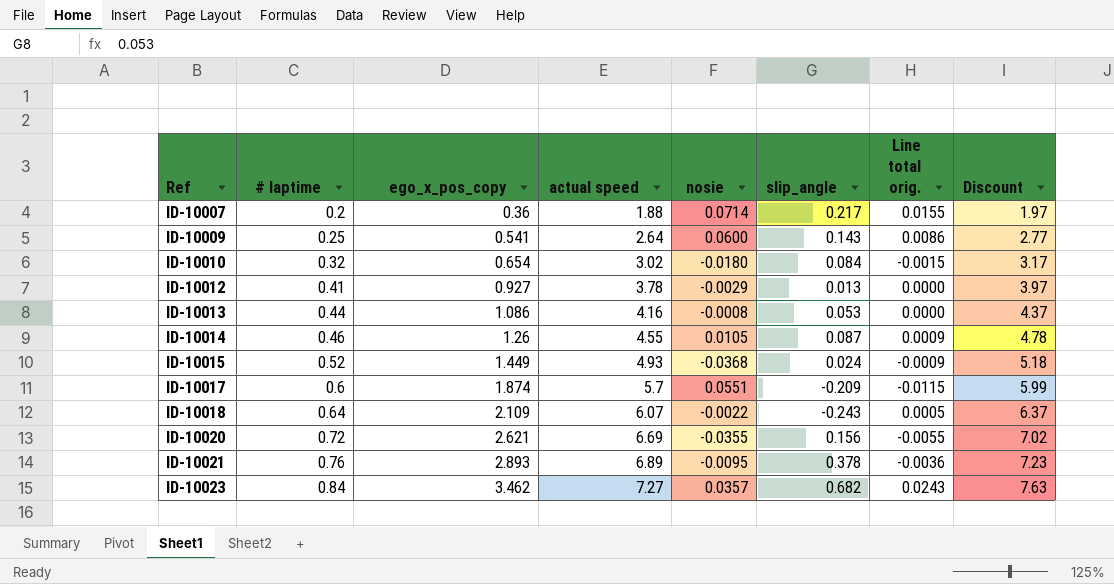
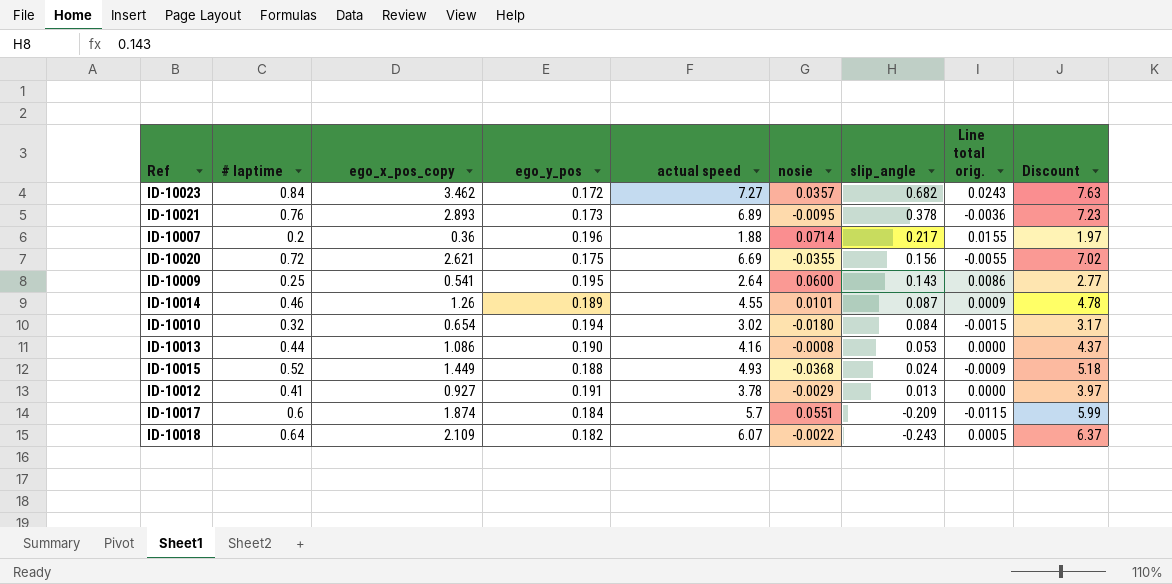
row order: Ref ascending -> slip_angle descending
column ego_y_pos | position: none -> 4
ID-10014 | nosie: 0.0105 -> 0.0101

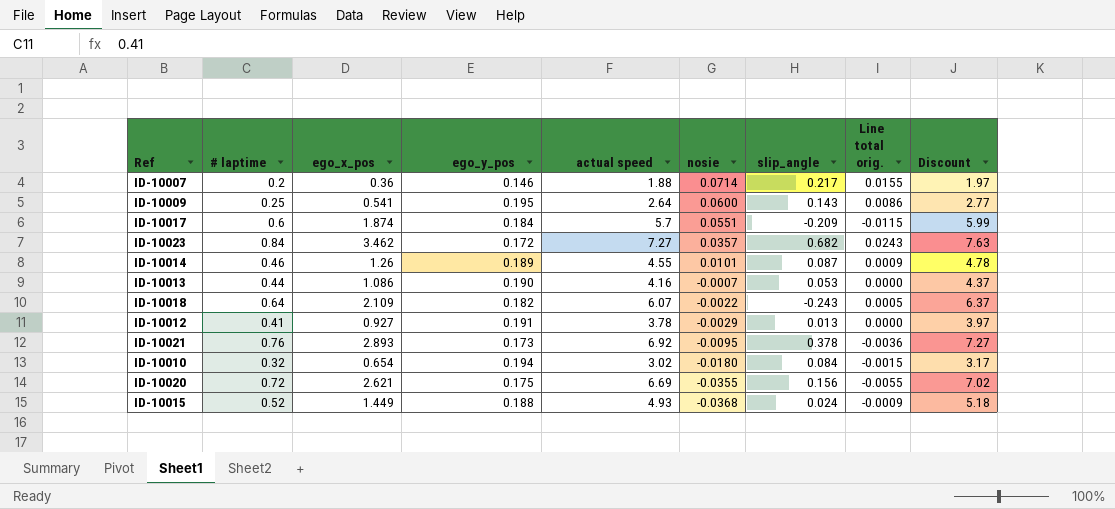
row order: slip_angle descending -> nosie descending
column name: ego_x_pos_copy -> ego_x_pos
ID-10007 | ego_y_pos: 0.196 -> 0.146
ID-10013 | nosie: -0.0008 -> -0.0007
ID-10021 | actual speed: 6.89 -> 6.92
ID-10021 | Discount: 7.23 -> 7.27

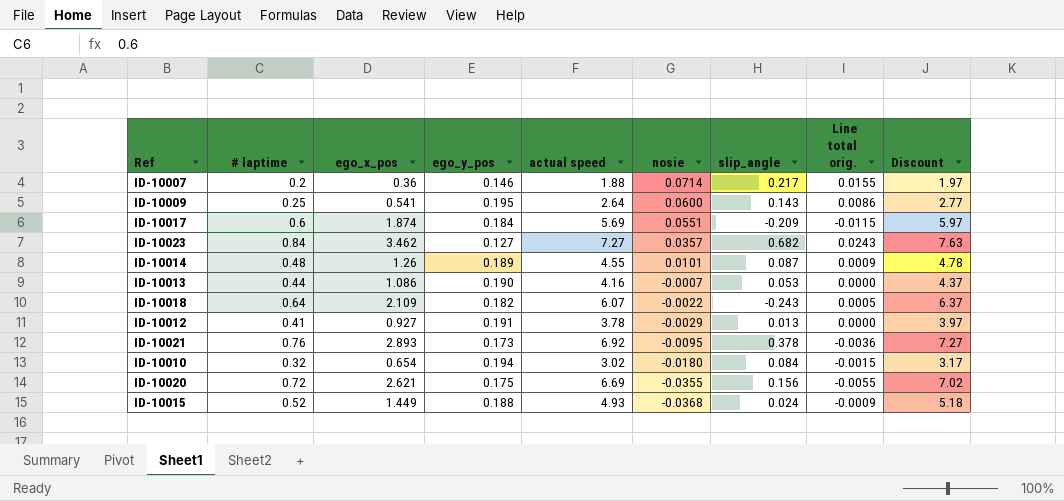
ID-10017 | actual speed: 5.7 -> 5.69
ID-10017 | Discount: 5.99 -> 5.97
ID-10023 | ego_y_pos: 0.172 -> 0.127
ID-10014 | # laptime: 0.46 -> 0.48

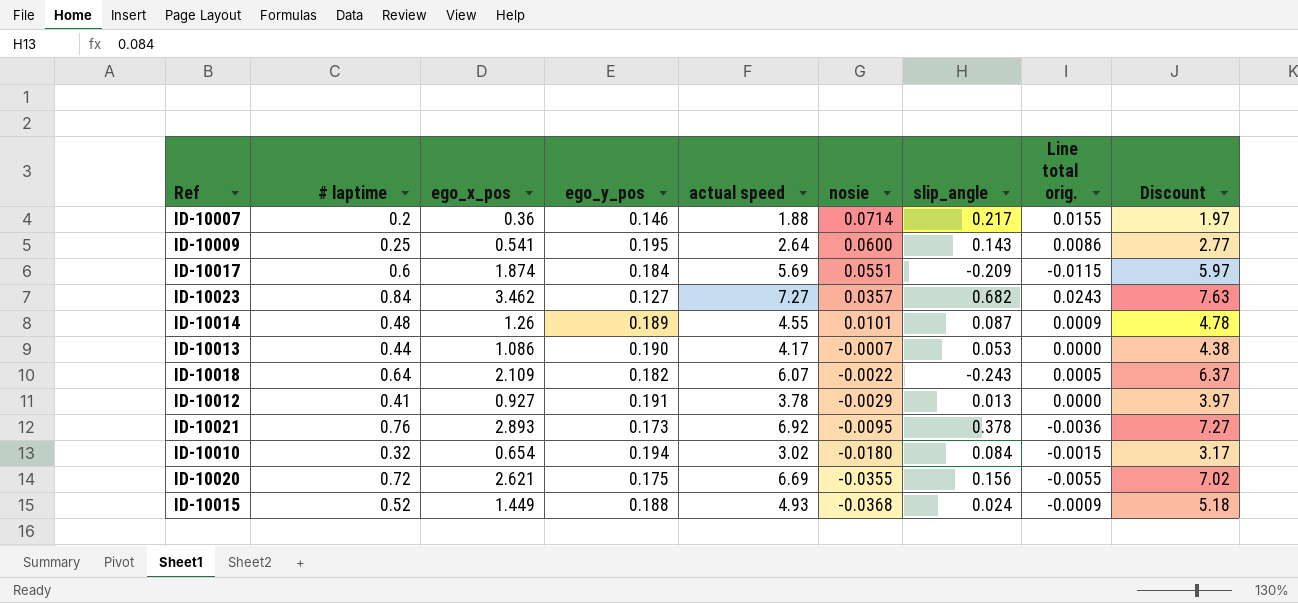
ID-10013 | actual speed: 4.16 -> 4.17
ID-10013 | Discount: 4.37 -> 4.38

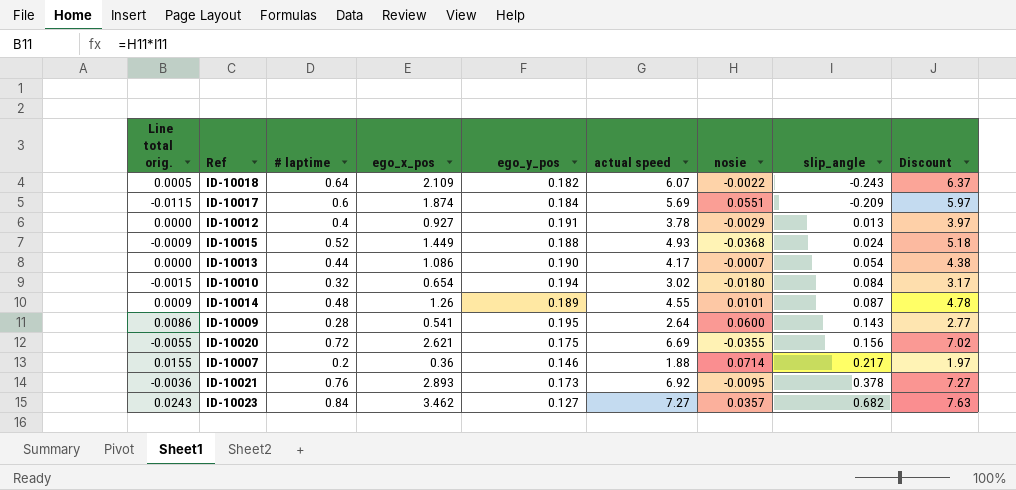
row order: nosie descending -> slip_angle ascending
column Line total orig. | position: 8 -> 1
ID-10012 | # laptime: 0.41 -> 0.4
ID-10013 | slip_angle: 0.053 -> 0.054
ID-10009 | # laptime: 0.25 -> 0.28

